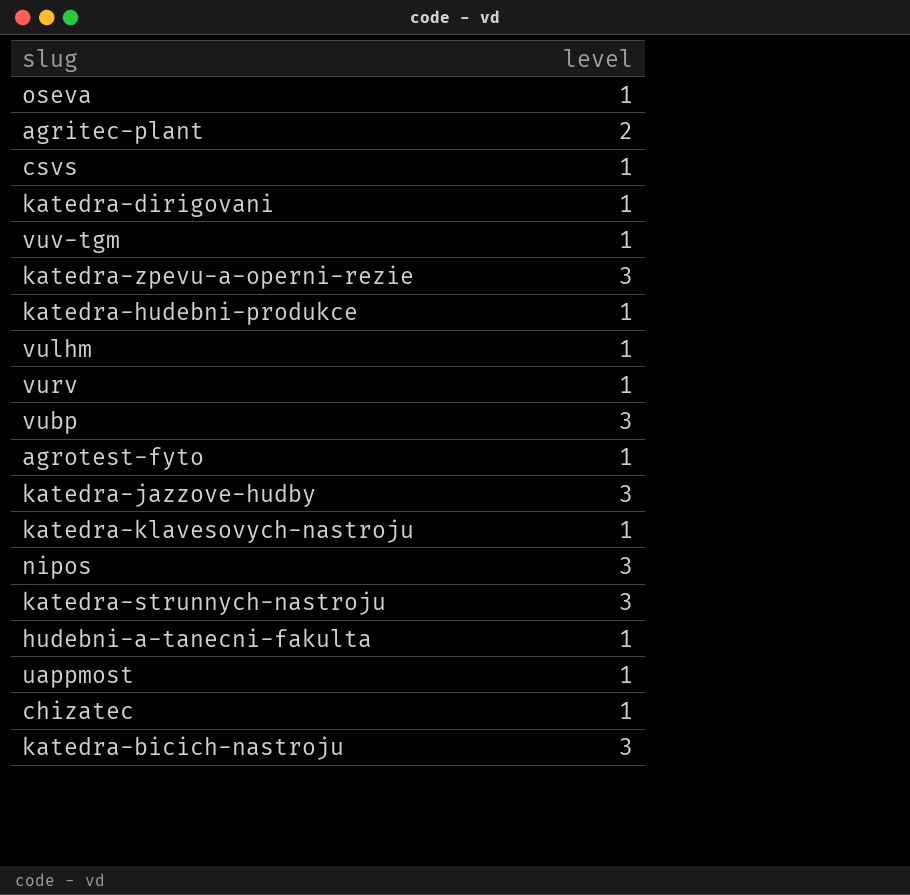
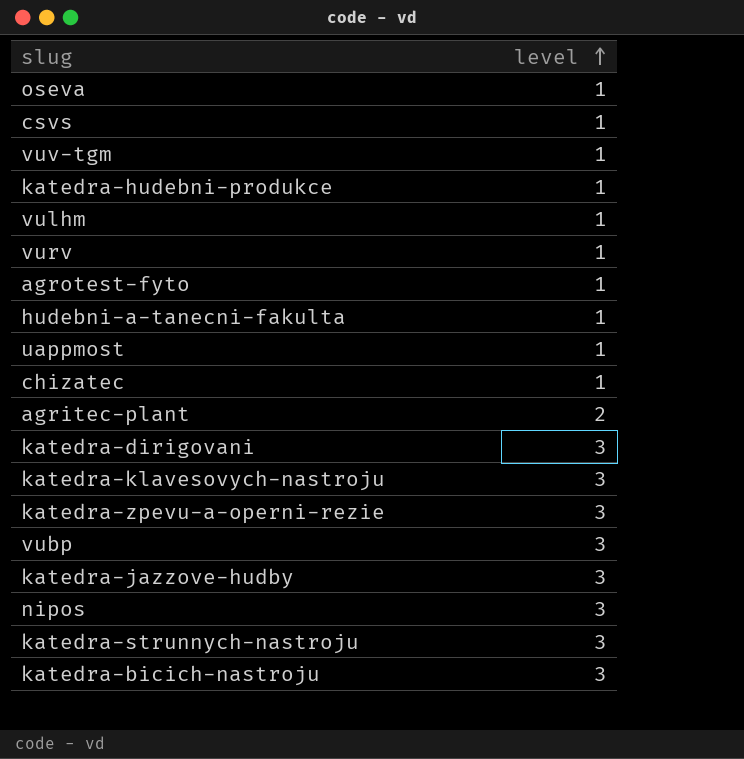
row order: none -> level ascending
katedra-dirigovani | level: 1 -> 3
katedra-klavesovych-nastroju | level: 1 -> 3

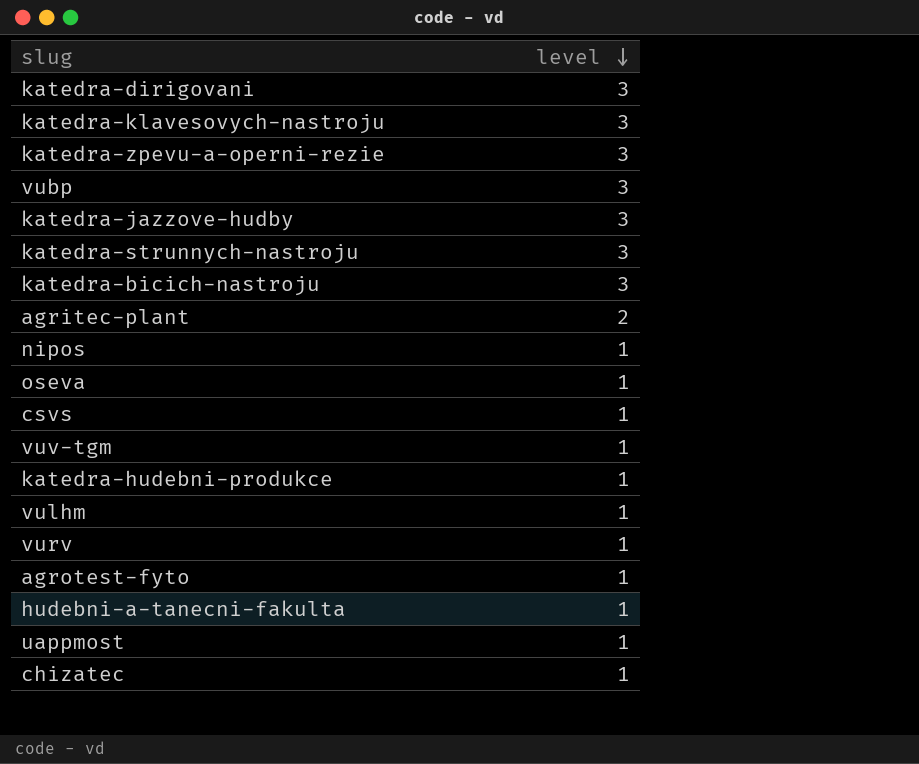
row order: level ascending -> level descending
nipos | level: 3 -> 1

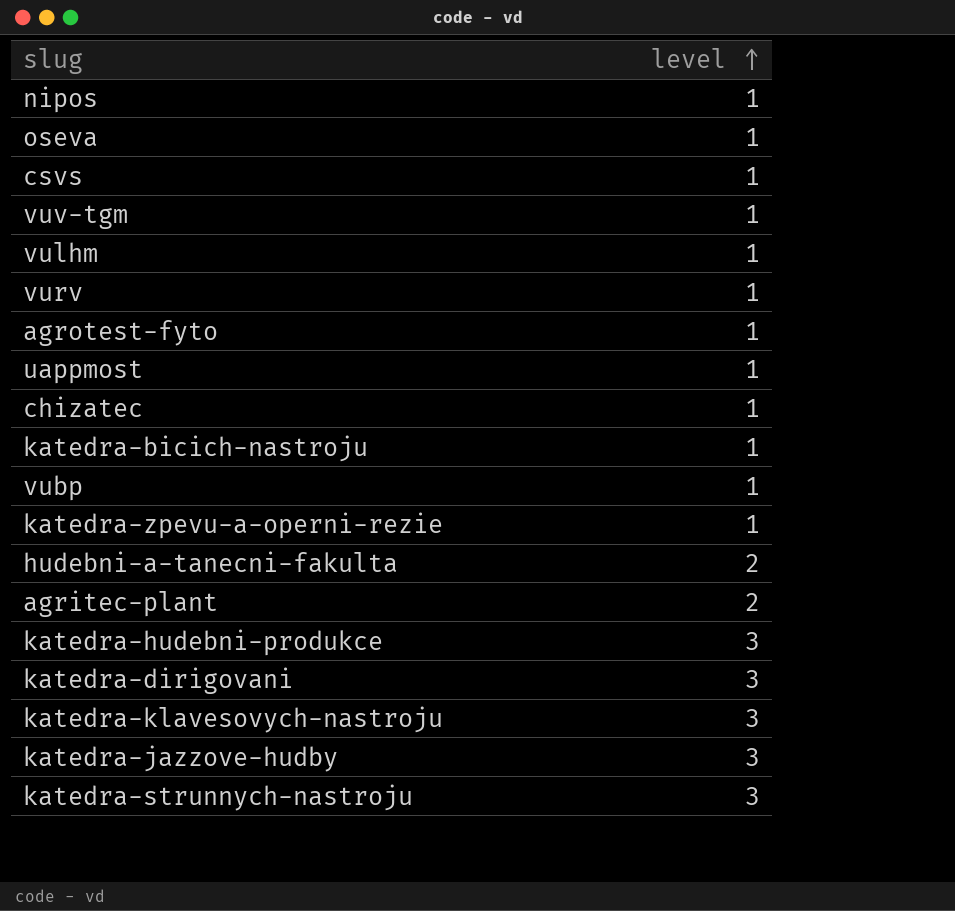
row order: level descending -> level ascending
katedra-bicich-nastroju | level: 3 -> 1
vubp | level: 3 -> 1
katedra-zpevu-a-operni-rezie | level: 3 -> 1
hudebni-a-tanecni-fakulta | level: 1 -> 2
katedra-hudebni-produkce | level: 1 -> 3

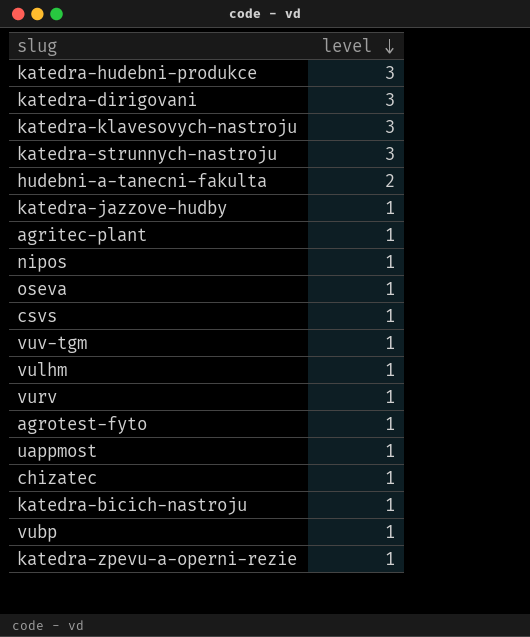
row order: level ascending -> level descending
katedra-jazzove-hudby | level: 3 -> 1
agritec-plant | level: 2 -> 1

